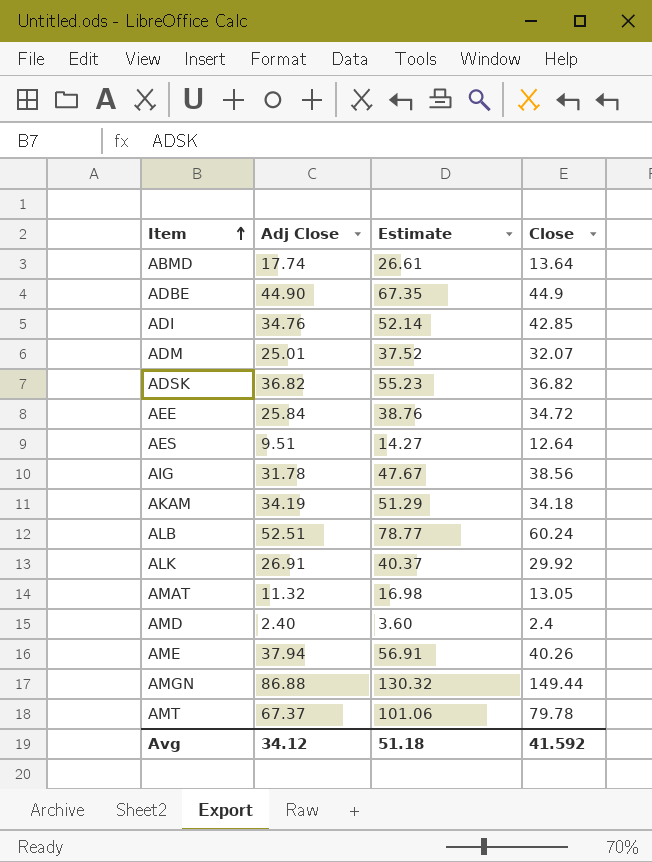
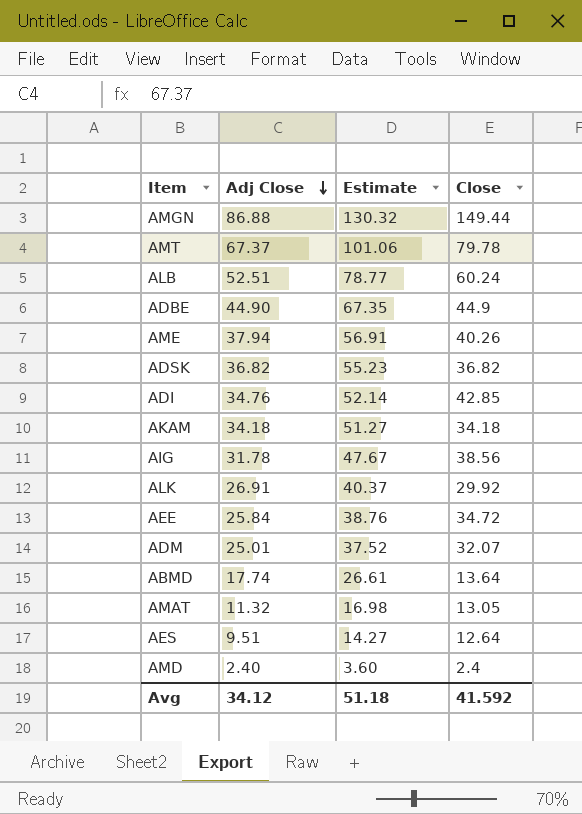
row order: Item ascending -> Adj Close descending
AKAM | Adj Close: 34.19 -> 34.18
AKAM | Estimate: 51.29 -> 51.27

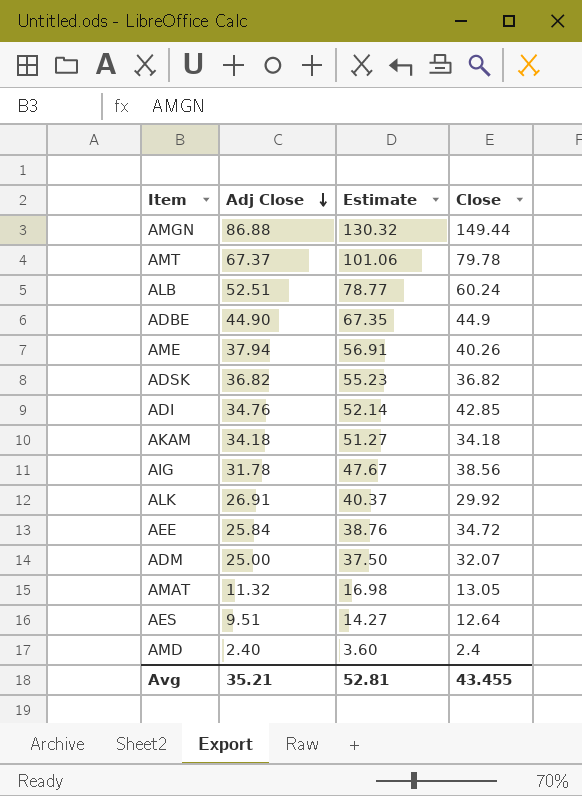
row ABMD: 17.74 | 26.61 | 13.64 -> none
ADM | Adj Close: 25.01 -> 25.00
ADM | Estimate: 37.52 -> 37.50
Avg | Adj Close: 34.12 -> 35.21
Avg | Estimate: 51.18 -> 52.81
Avg | Close: 41.592 -> 43.455

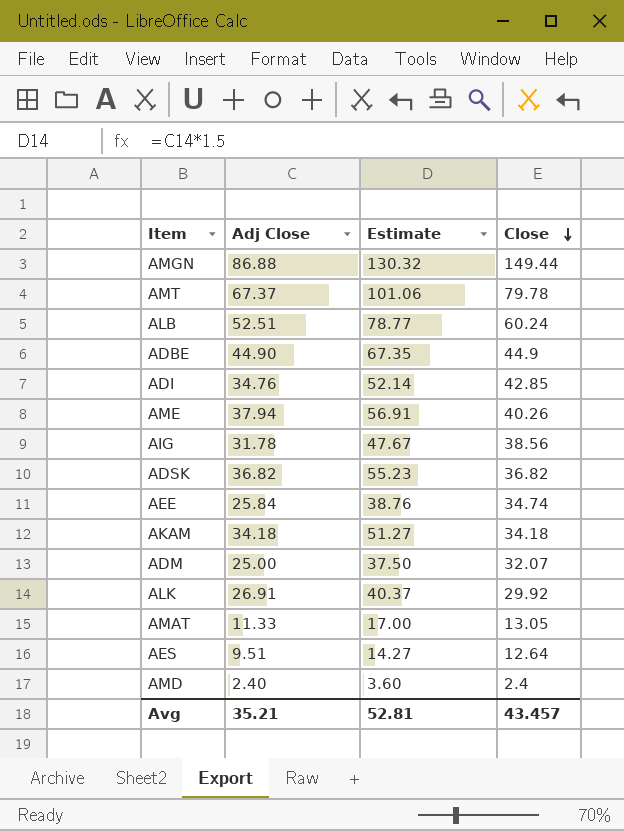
row order: Adj Close descending -> Close descending
AEE | Close: 34.72 -> 34.74
AMAT | Adj Close: 11.32 -> 11.33
AMAT | Estimate: 16.98 -> 17.00
Avg | Close: 43.455 -> 43.457

